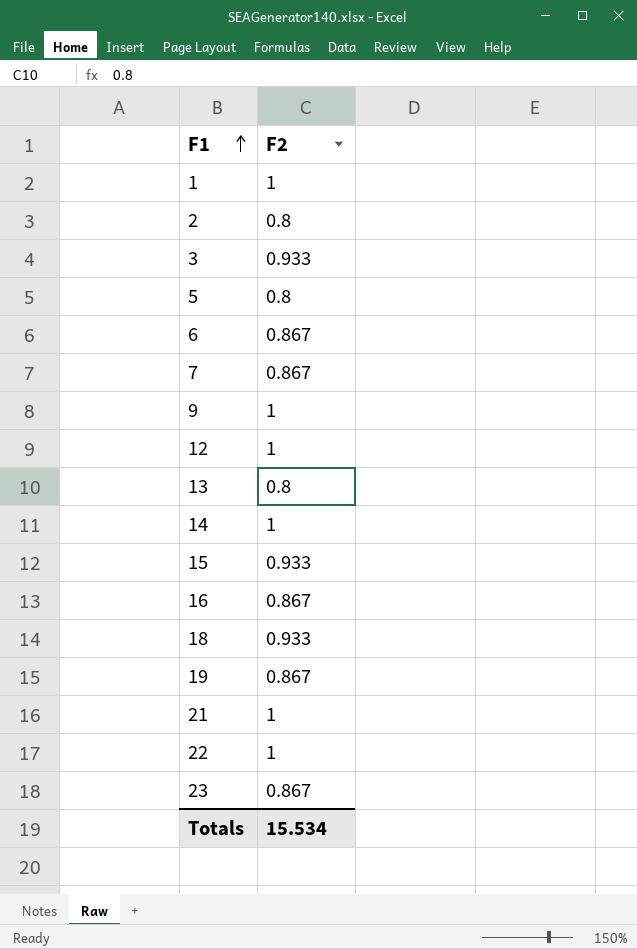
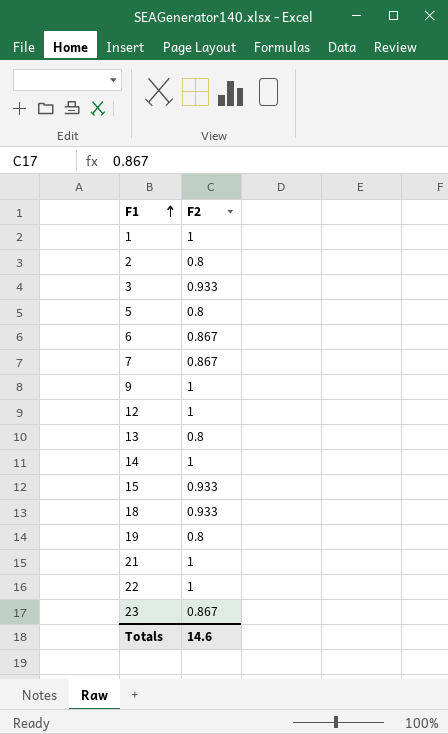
row 16: 0.867 -> none
19 | F2: 0.867 -> 0.8
Totals | F2: 15.534 -> 14.6

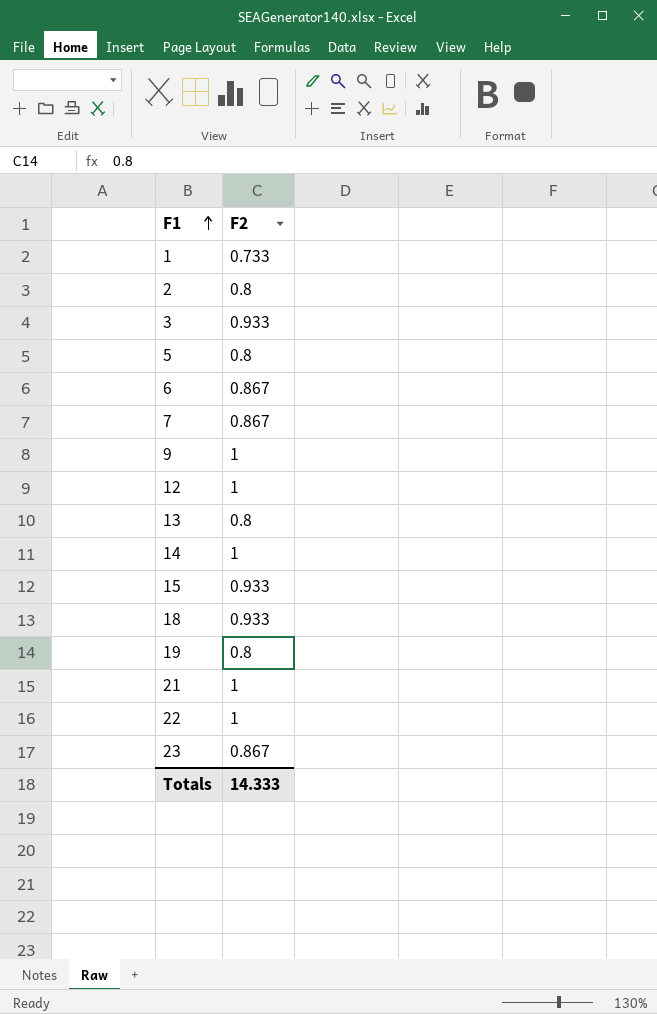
1 | F2: 1 -> 0.733
Totals | F2: 14.6 -> 14.333

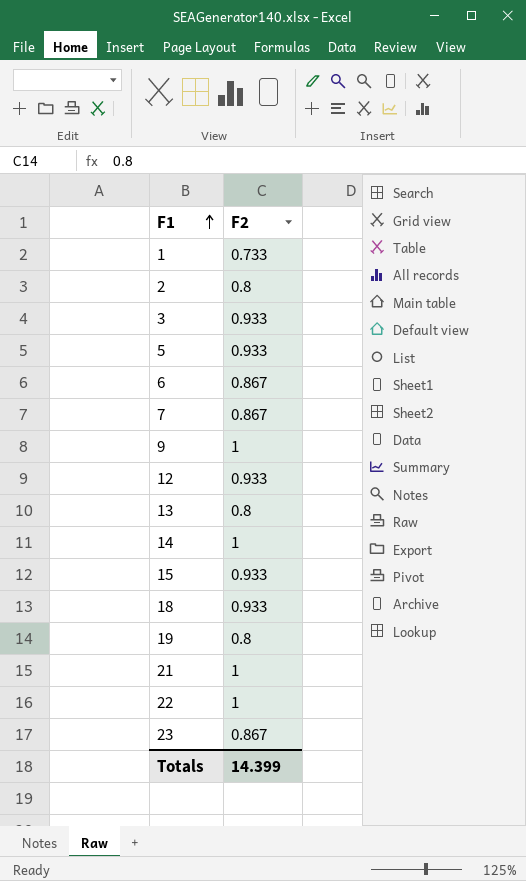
5 | F2: 0.8 -> 0.933
12 | F2: 1 -> 0.933
Totals | F2: 14.333 -> 14.399

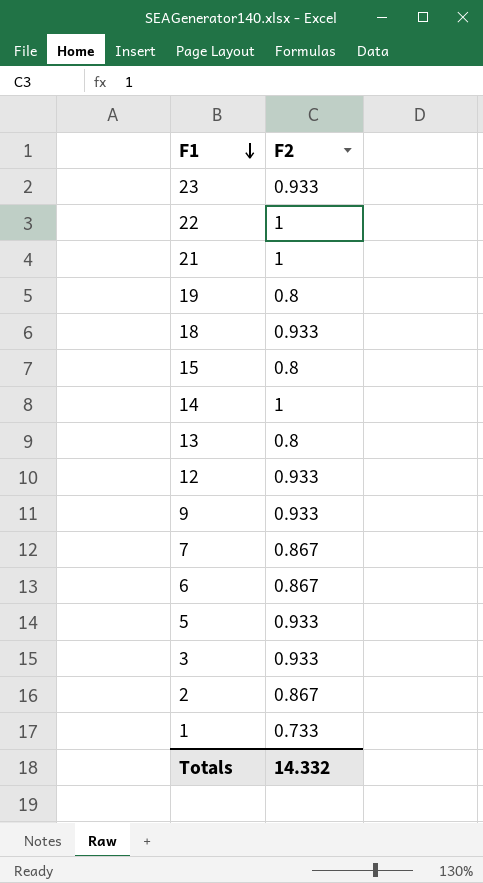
row order: F1 ascending -> F1 descending
23 | F2: 0.867 -> 0.933
15 | F2: 0.933 -> 0.8
9 | F2: 1 -> 0.933
2 | F2: 0.8 -> 0.867
Totals | F2: 14.399 -> 14.332

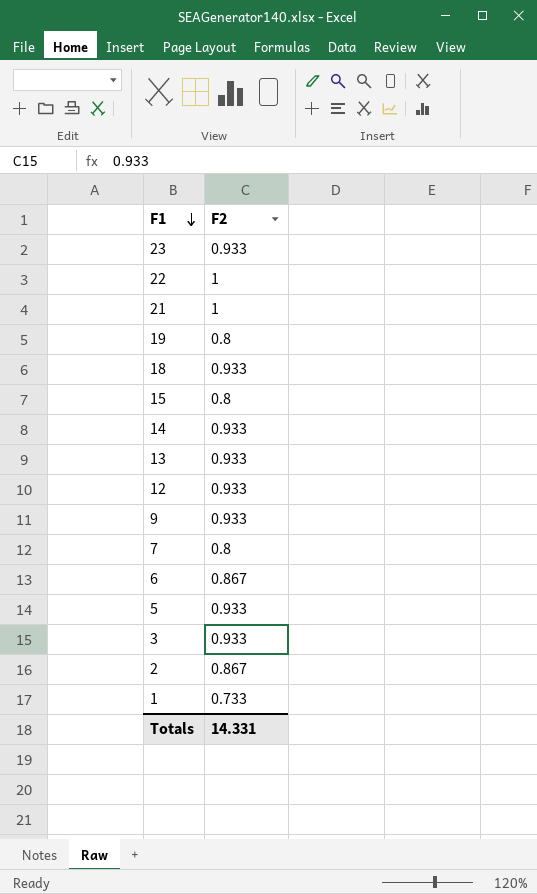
14 | F2: 1 -> 0.933
13 | F2: 0.8 -> 0.933
7 | F2: 0.867 -> 0.8
Totals | F2: 14.332 -> 14.331

